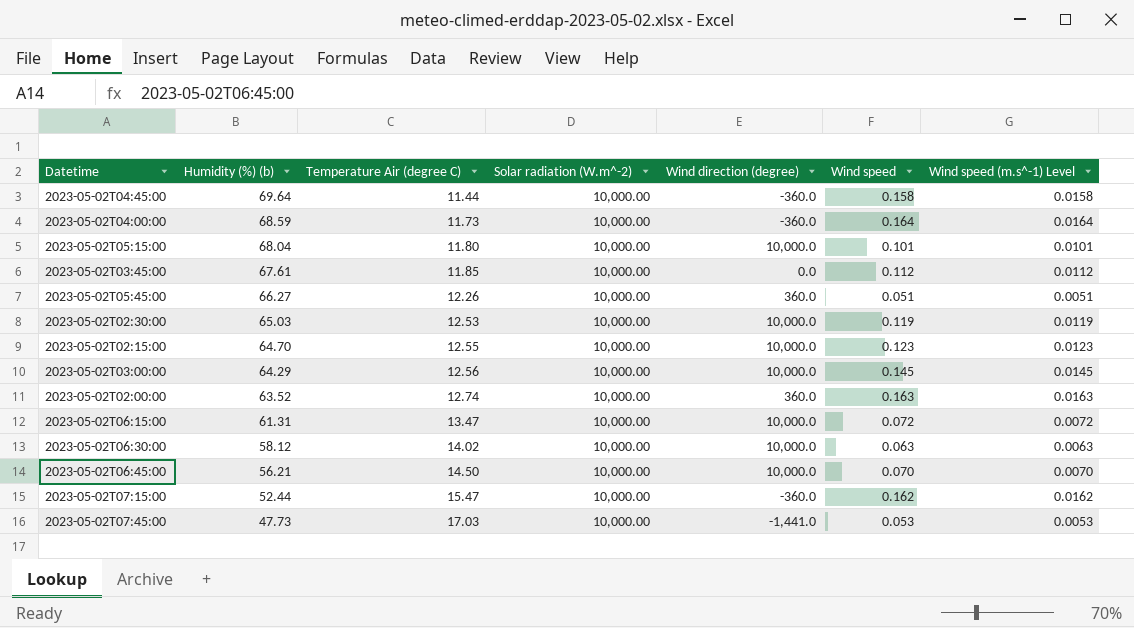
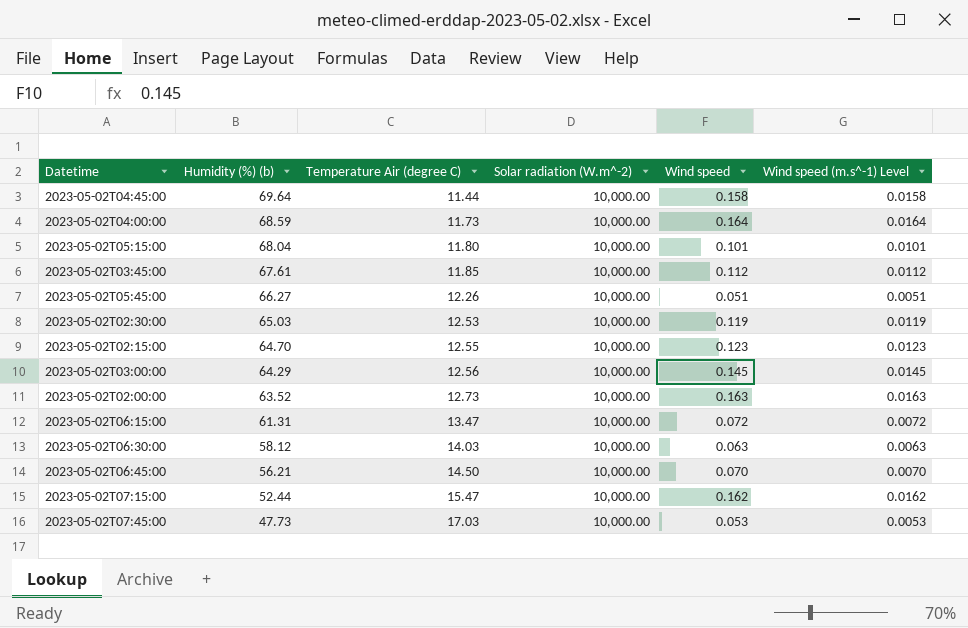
column Wind direction (degree) | position: 5 -> none
2023-05-02T02:00:00 | Temperature Air (degree C): 12.74 -> 12.73
2023-05-02T06:30:00 | Temperature Air (degree C): 14.02 -> 14.03

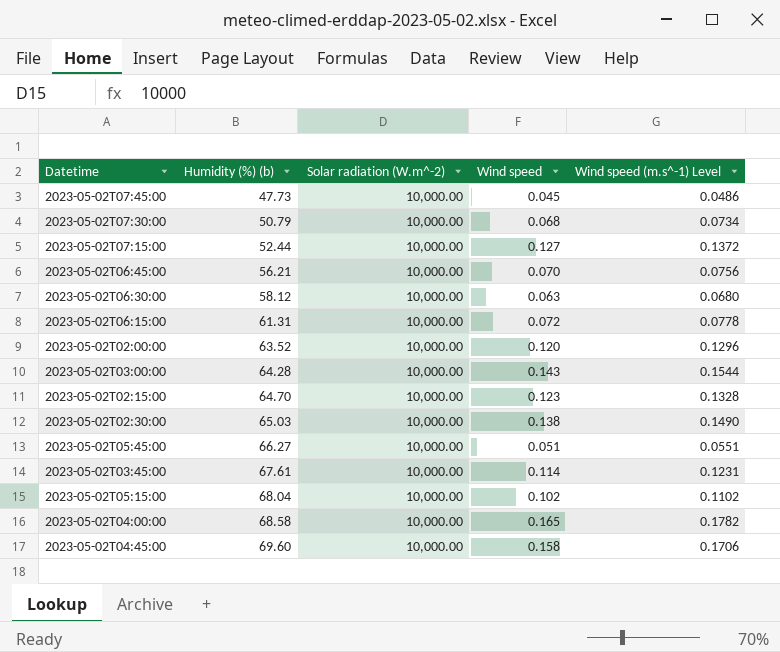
row order: Humidity (%) (b) descending -> Humidity (%) (b) ascending
column Temperature Air (degree C) | position: 3 -> none
column Wind speed (m.s^-1) Level | formula: [Wind speed] * 0.1 -> [Wind speed] * 1.08
2023-05-02T07:45:00 | Wind speed: 0.053 -> 0.045
row 2023-05-02T07:30:00: none -> 50.79 | 10,000.00 | 0.068 | 0.0734
2023-05-02T07:15:00 | Wind speed: 0.162 -> 0.127
2023-05-02T02:00:00 | Wind speed: 0.163 -> 0.120
2023-05-02T03:00:00 | Humidity (%) (b): 64.29 -> 64.28
2023-05-02T03:00:00 | Wind speed: 0.145 -> 0.143
2023-05-02T02:30:00 | Wind speed: 0.119 -> 0.138
2023-05-02T03:45:00 | Wind speed: 0.112 -> 0.114
2023-05-02T05:15:00 | Wind speed: 0.101 -> 0.102
2023-05-02T04:00:00 | Humidity (%) (b): 68.59 -> 68.58
2023-05-02T04:00:00 | Wind speed: 0.164 -> 0.165
2023-05-02T04:45:00 | Humidity (%) (b): 69.64 -> 69.60

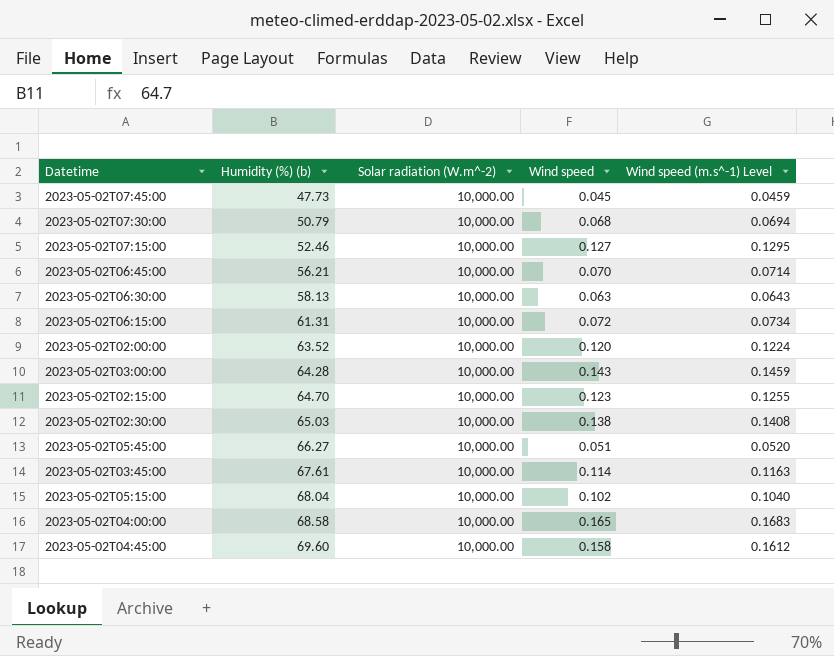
column Wind speed (m.s^-1) Level | formula: [Wind speed] * 1.08 -> [Wind speed] * 1.02
2023-05-02T07:15:00 | Humidity (%) (b): 52.44 -> 52.46
2023-05-02T06:30:00 | Humidity (%) (b): 58.12 -> 58.13

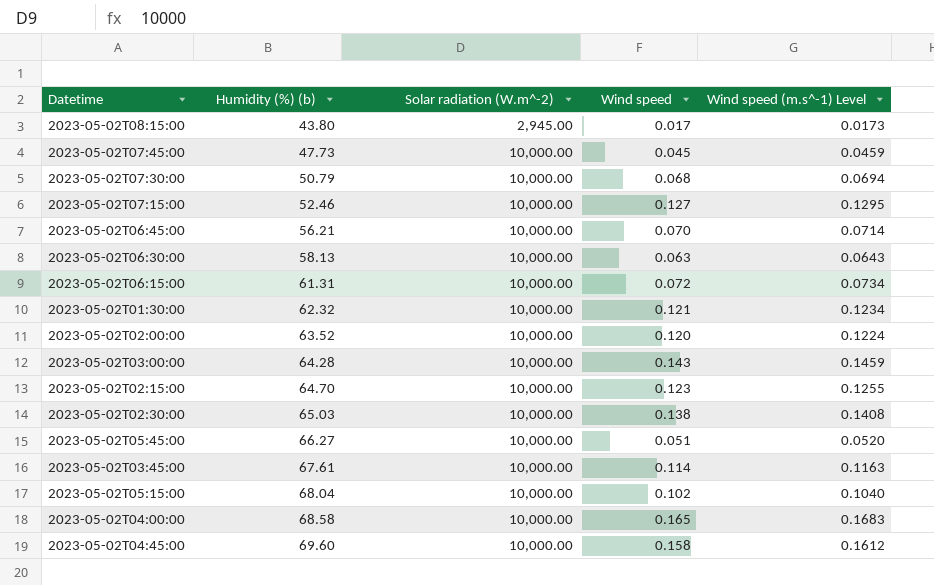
row 2023-05-02T08:15:00: none -> 43.80 | 2,945.00 | 0.017 | 0.0173
row 2023-05-02T01:30:00: none -> 62.32 | 10,000.00 | 0.121 | 0.1234

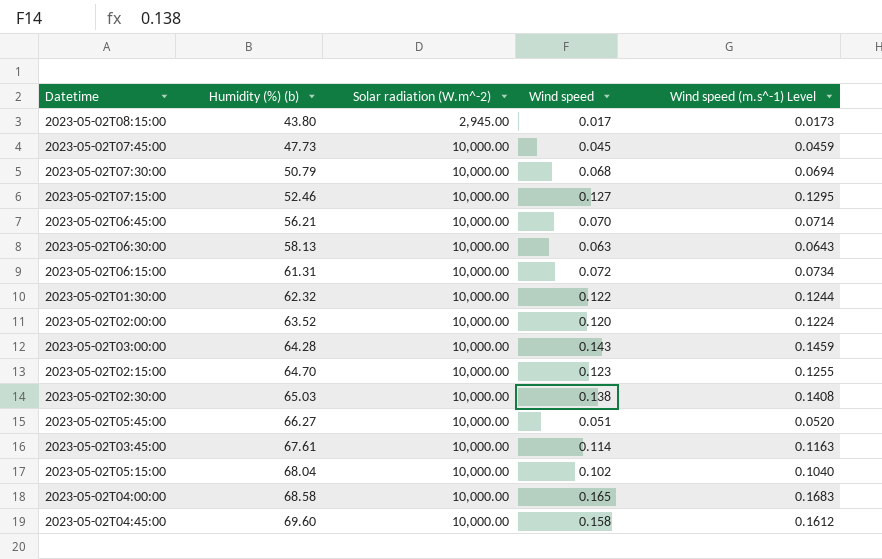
2023-05-02T01:30:00 | Wind speed: 0.121 -> 0.122
2023-05-02T01:30:00 | Wind speed (m.s^-1) Level: 0.1234 -> 0.1244

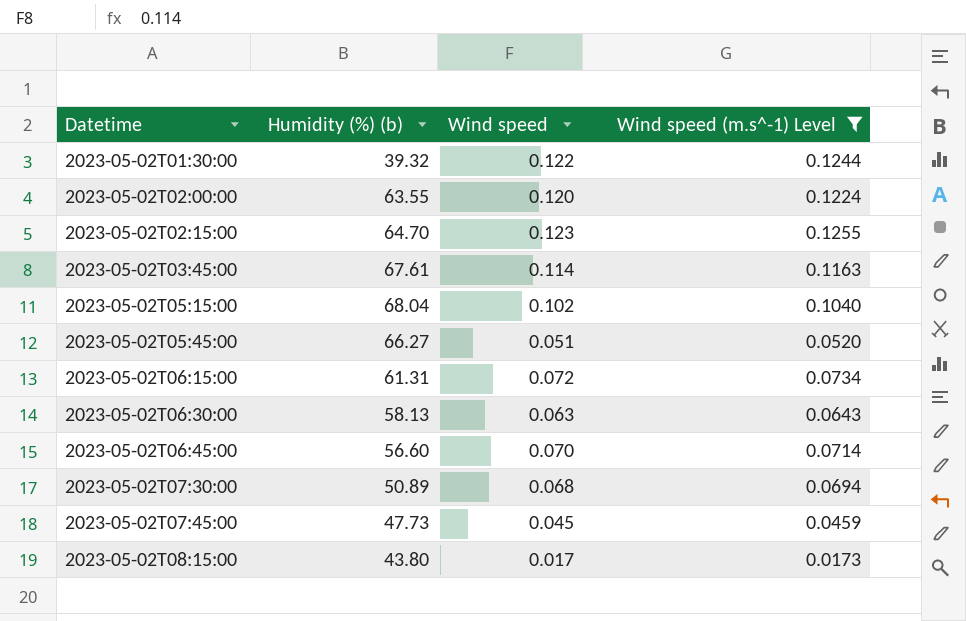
filter: none -> Wind speed (m.s^-1) Level <= 0.1255
row order: Humidity (%) (b) ascending -> Datetime ascending
column Solar radiation (W.m^-2) | position: 3 -> none
2023-05-02T01:30:00 | Humidity (%) (b): 62.32 -> 39.32
2023-05-02T02:00:00 | Humidity (%) (b): 63.52 -> 63.55
2023-05-02T06:45:00 | Humidity (%) (b): 56.21 -> 56.60
2023-05-02T07:30:00 | Humidity (%) (b): 50.79 -> 50.89

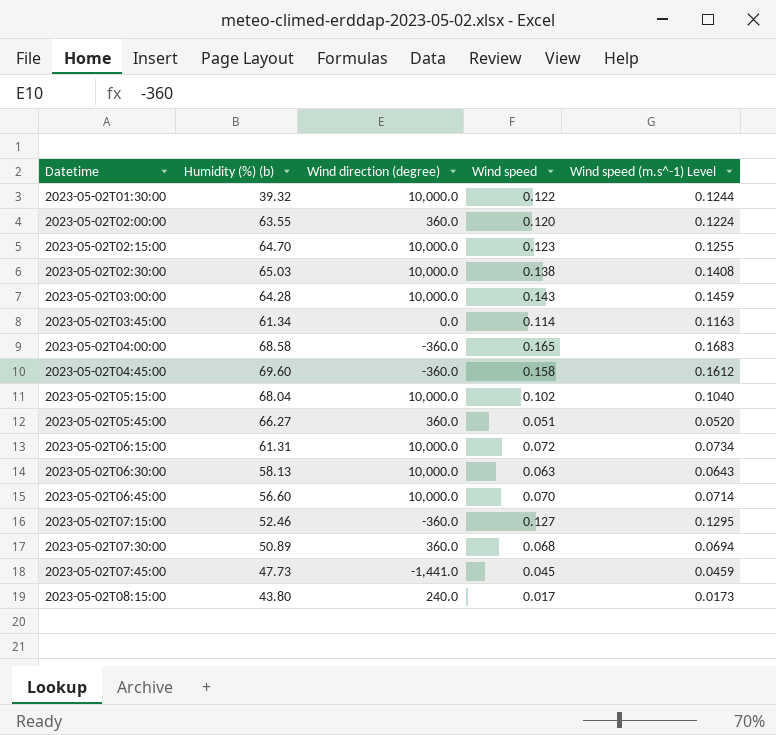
filter: Wind speed (m.s^-1) Level <= 0.1255 -> none
column Wind direction (degree) | position: none -> 3
2023-05-02T03:45:00 | Humidity (%) (b): 67.61 -> 61.34

